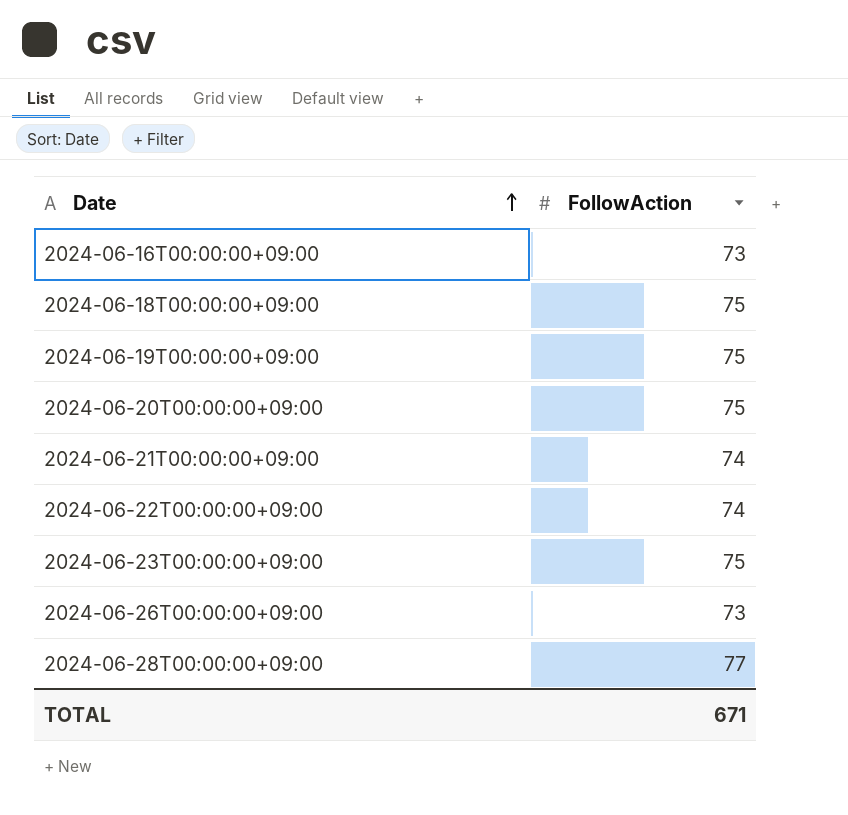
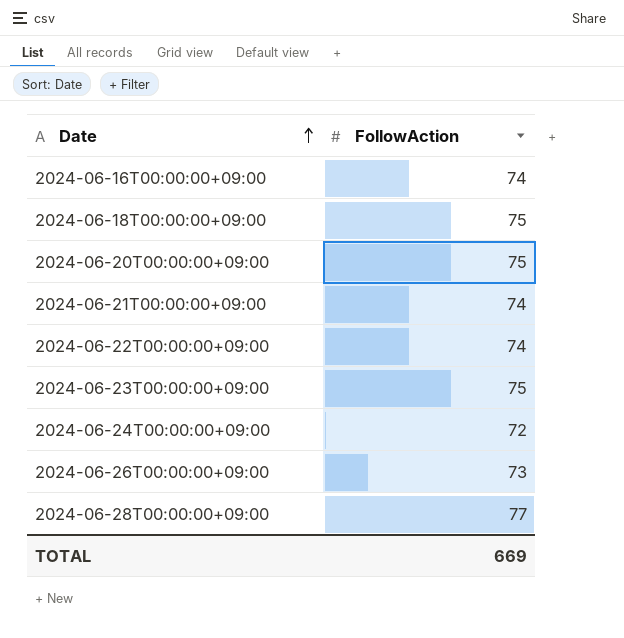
row 2024-06-19T00:00:00+09:00: 75 -> none
2024-06-16T00:00:00+09:00 | FollowAction: 73 -> 74
row 2024-06-24T00:00:00+09:00: none -> 72
TOTAL | FollowAction: 671 -> 669

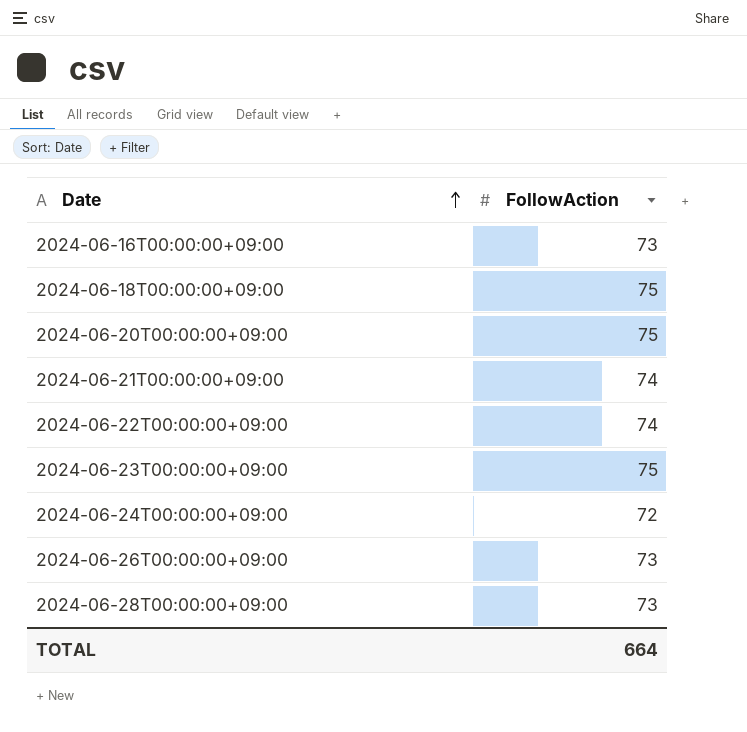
2024-06-16T00:00:00+09:00 | FollowAction: 74 -> 73
2024-06-28T00:00:00+09:00 | FollowAction: 77 -> 73
TOTAL | FollowAction: 669 -> 664

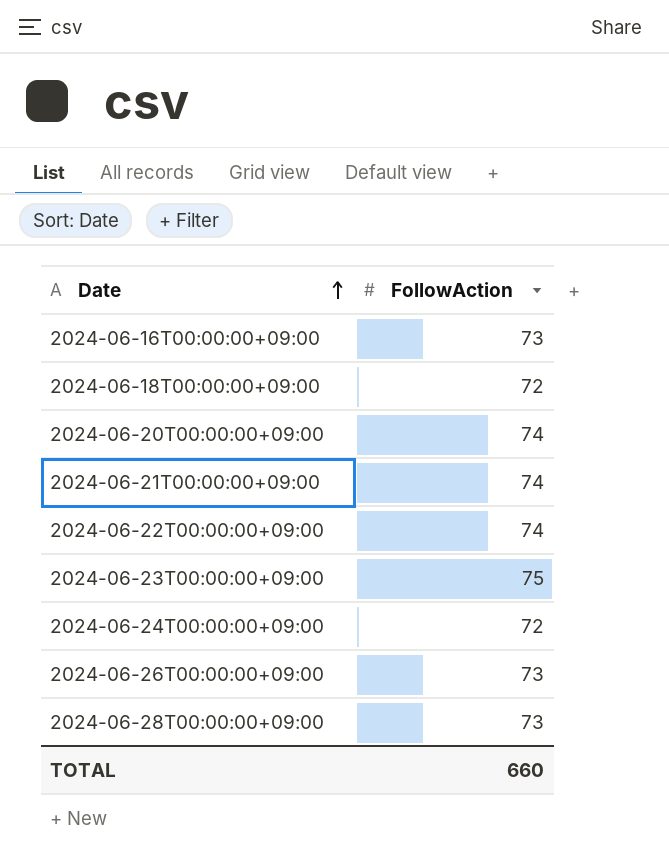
2024-06-18T00:00:00+09:00 | FollowAction: 75 -> 72
2024-06-20T00:00:00+09:00 | FollowAction: 75 -> 74
TOTAL | FollowAction: 664 -> 660

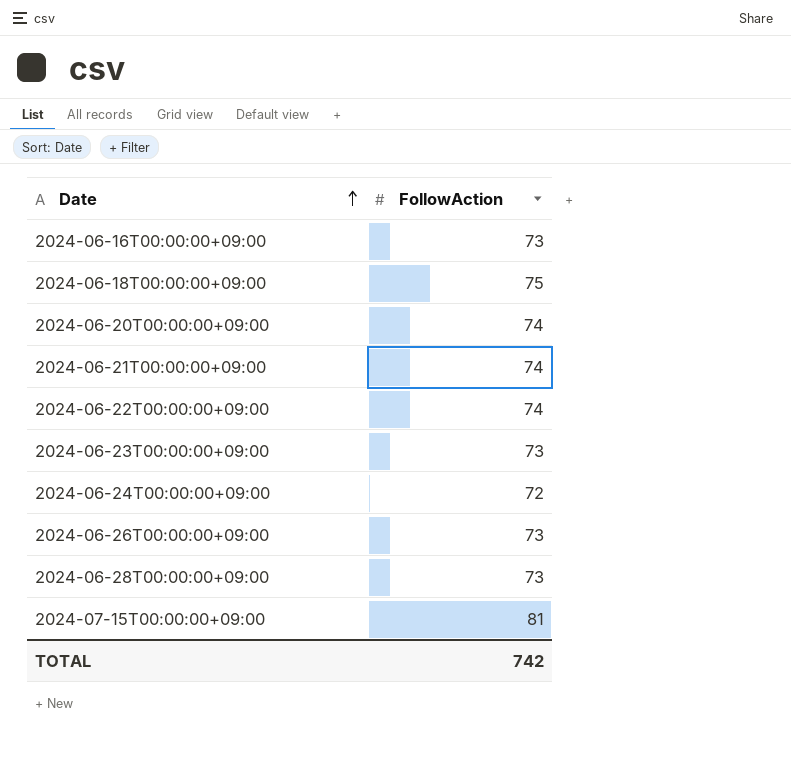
2024-06-18T00:00:00+09:00 | FollowAction: 72 -> 75
2024-06-23T00:00:00+09:00 | FollowAction: 75 -> 73
row 2024-07-15T00:00:00+09:00: none -> 81
TOTAL | FollowAction: 660 -> 742

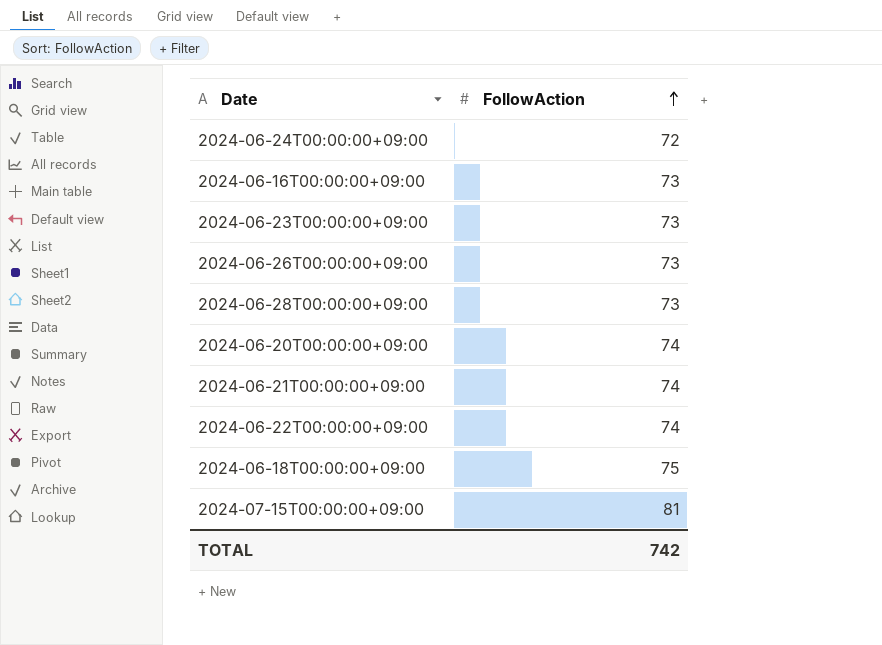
row order: Date ascending -> FollowAction ascending

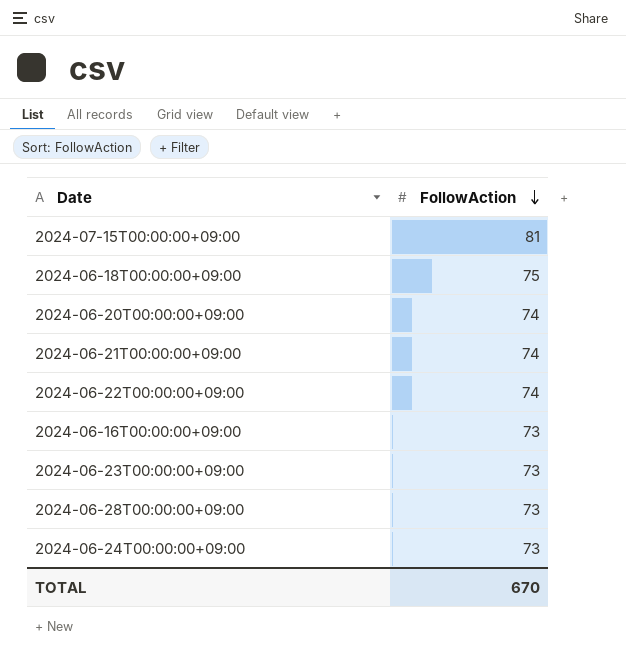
row order: FollowAction ascending -> FollowAction descending
row 2024-06-26T00:00:00+09:00: 73 -> none
2024-06-24T00:00:00+09:00 | FollowAction: 72 -> 73
TOTAL | FollowAction: 742 -> 670

